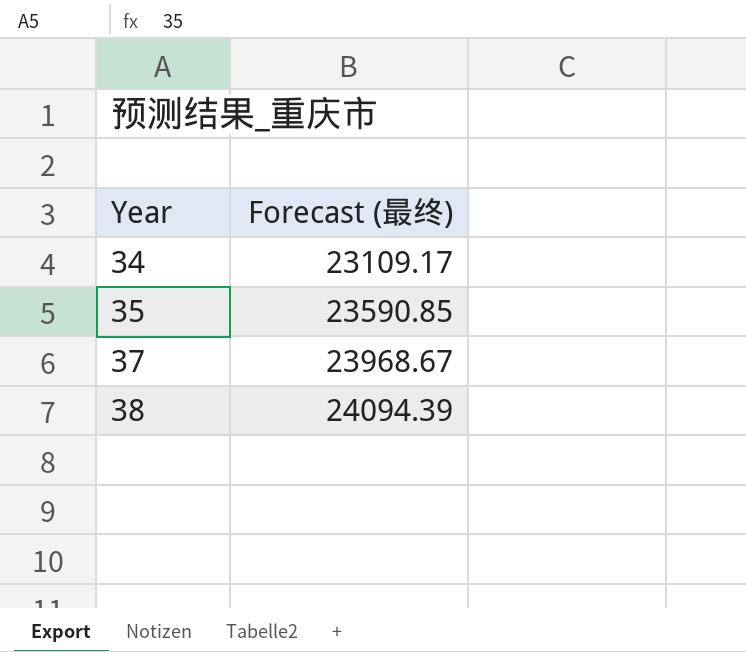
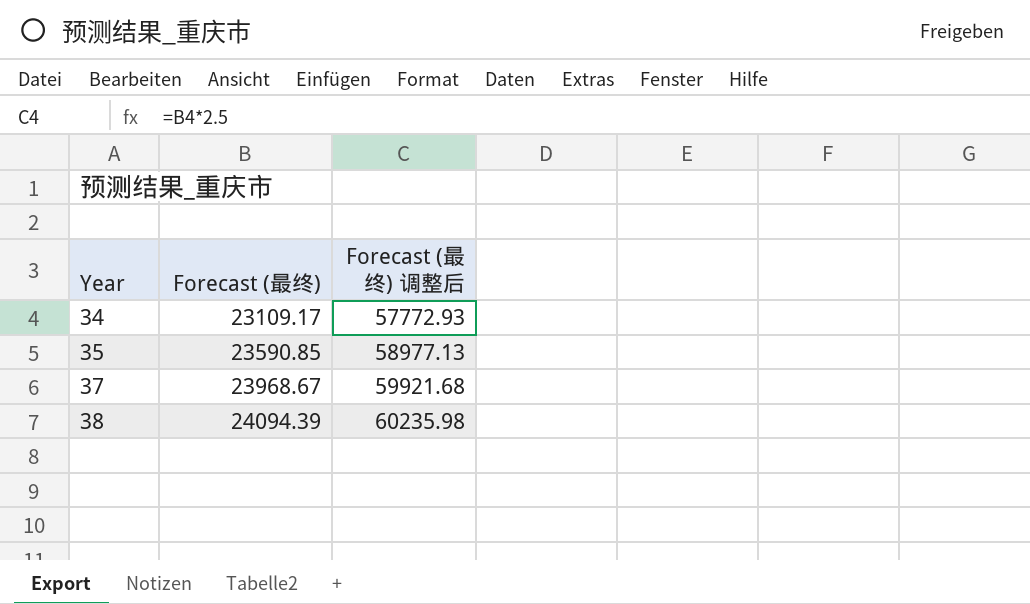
column Forecast (最终) 调整后 | formula: none -> [Forecast (最终)] * 2.5

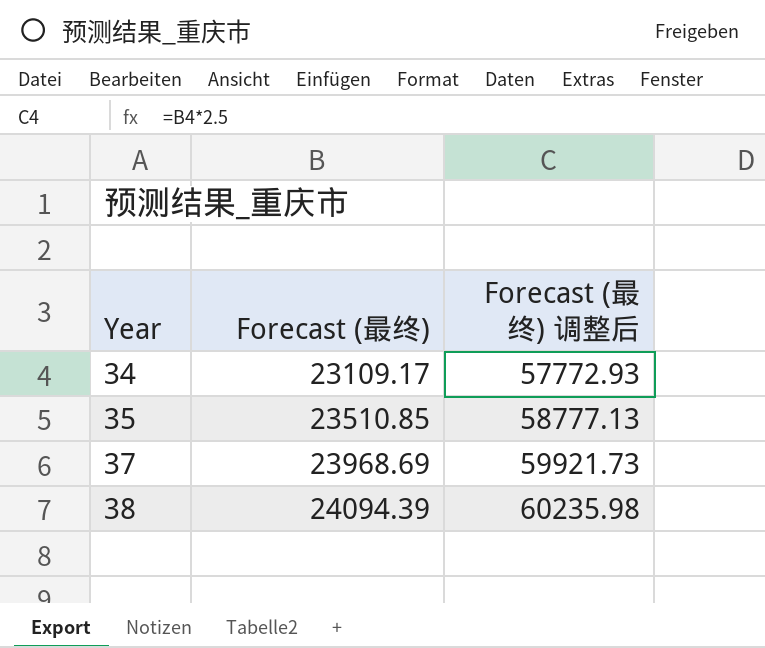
35 | Forecast (最终): 23590.85 -> 23510.85
35 | Forecast (最终) 调整后: 58977.13 -> 58777.13
37 | Forecast (最终): 23968.67 -> 23968.69
37 | Forecast (最终) 调整后: 59921.68 -> 59921.73

